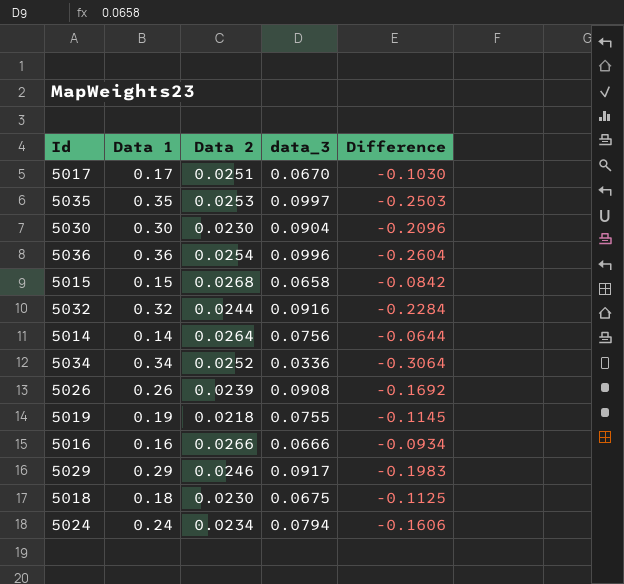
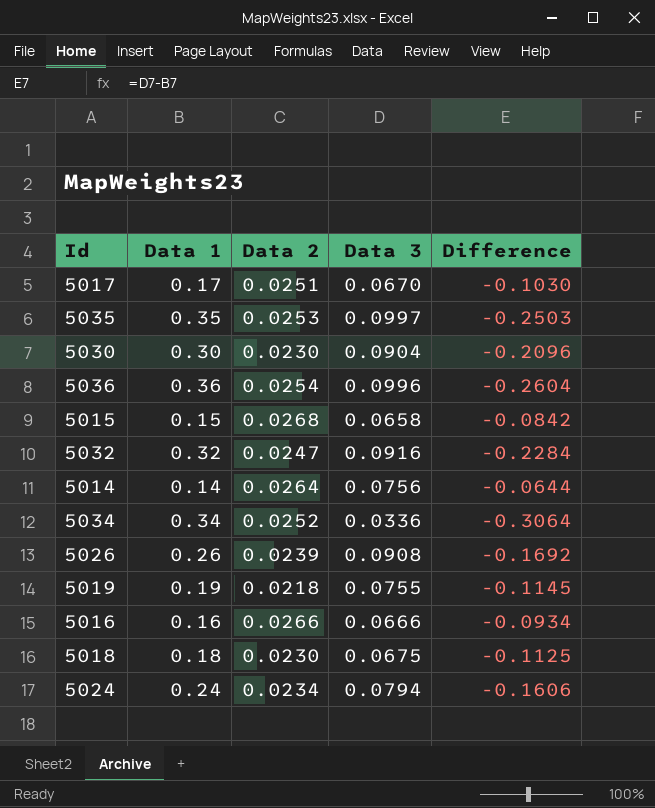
column name: data_3 -> Data 3
row 5029: 0.29 | 0.0246 | 0.0917 | -0.1983 -> none
5032 | Data 2: 0.0244 -> 0.0247

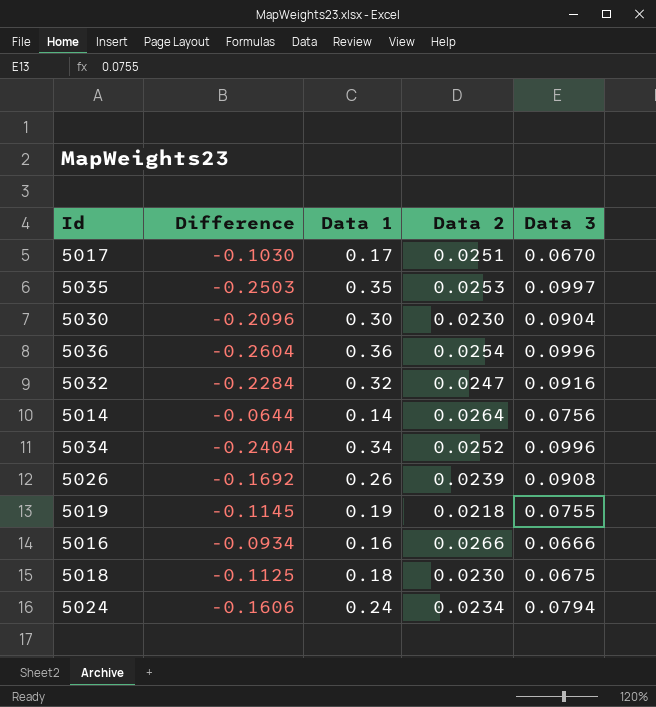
column Difference | position: 5 -> 2
row 5015: 0.15 | 0.0268 | 0.0658 | -0.0842 -> none
5034 | Difference: -0.3064 -> -0.2404
5034 | Data 3: 0.0336 -> 0.0996

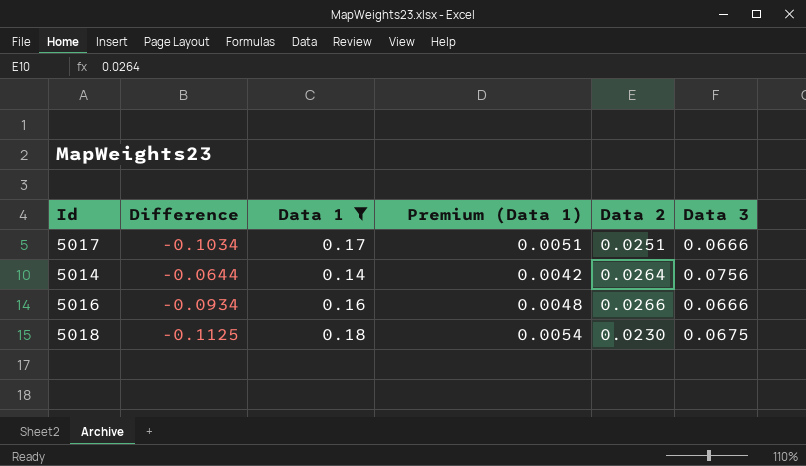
filter: none -> Data 1 <= 0.18
column Premium (Data 1) | formula: none -> [Data 1] * 0.03
5017 | Difference: -0.1030 -> -0.1034
5017 | Data 3: 0.0670 -> 0.0666

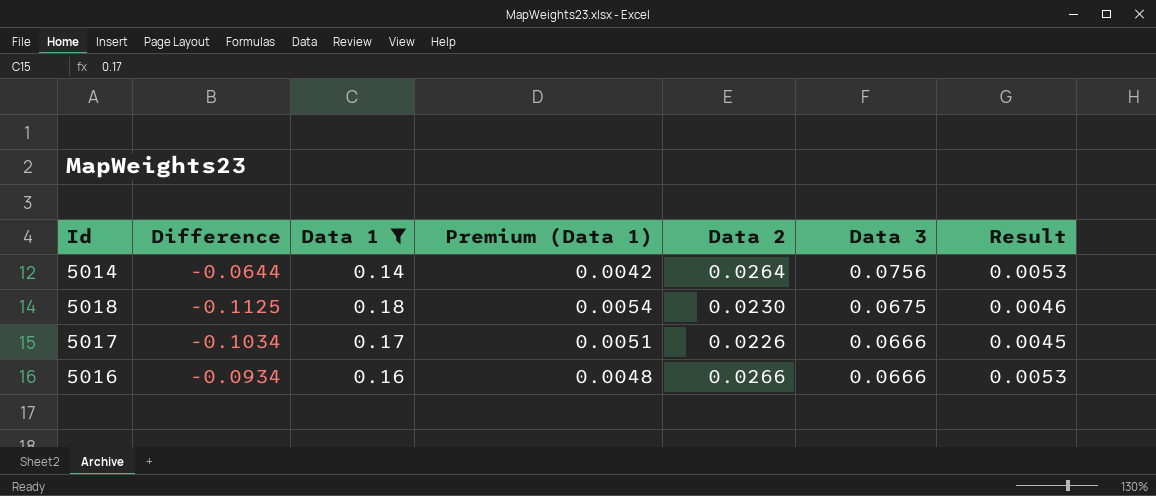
row order: none -> Data 3 descending
column Result | formula: none -> [Data 2] * 0.2
5017 | Data 2: 0.0251 -> 0.0226

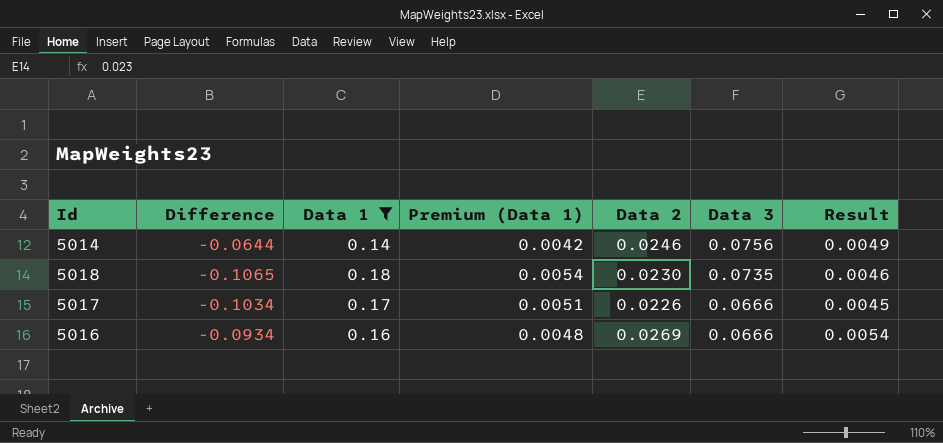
5014 | Data 2: 0.0264 -> 0.0246
5014 | Result: 0.0053 -> 0.0049
5018 | Difference: -0.1125 -> -0.1065
5018 | Data 3: 0.0675 -> 0.0735
5016 | Data 2: 0.0266 -> 0.0269
5016 | Result: 0.0053 -> 0.0054

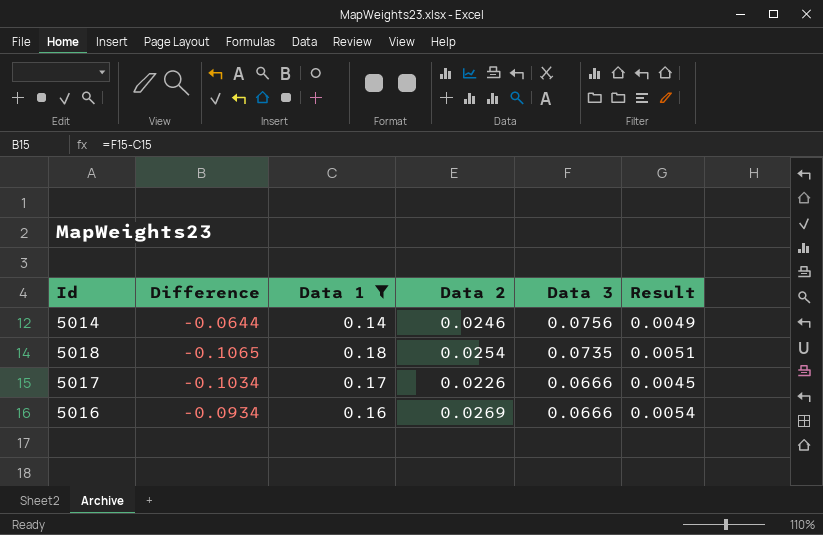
column Premium (Data 1) | formula: [Data 1] * 0.03 -> none
5018 | Data 2: 0.0230 -> 0.0254
5018 | Result: 0.0046 -> 0.0051

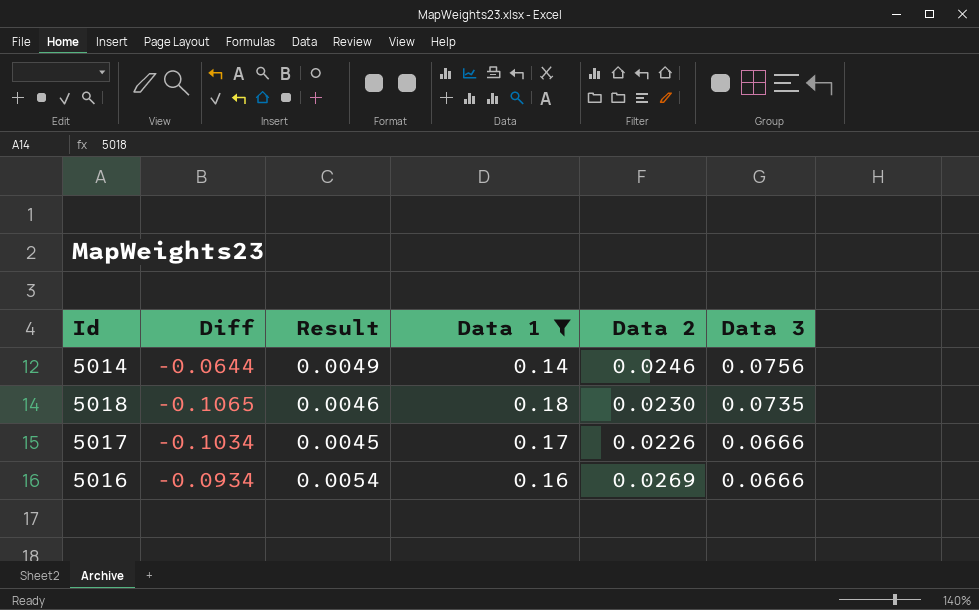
column name: Difference -> Diff
column Result | position: 6 -> 3
5018 | Result: 0.0051 -> 0.0046
5018 | Data 2: 0.0254 -> 0.0230

